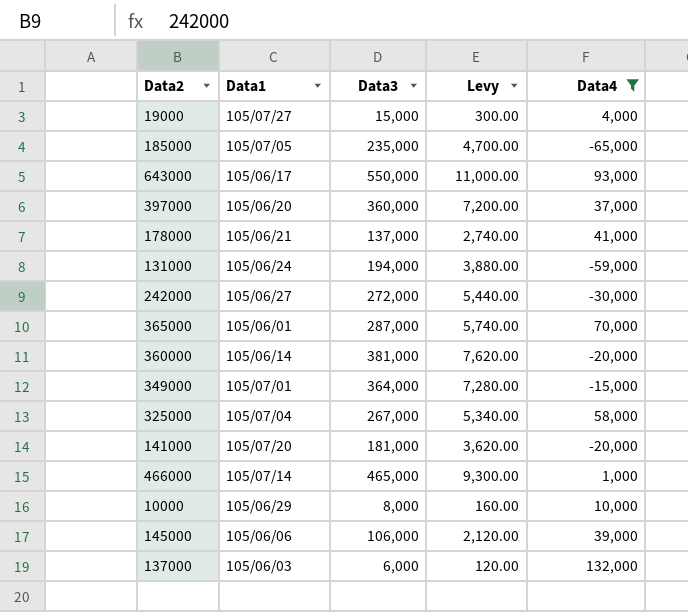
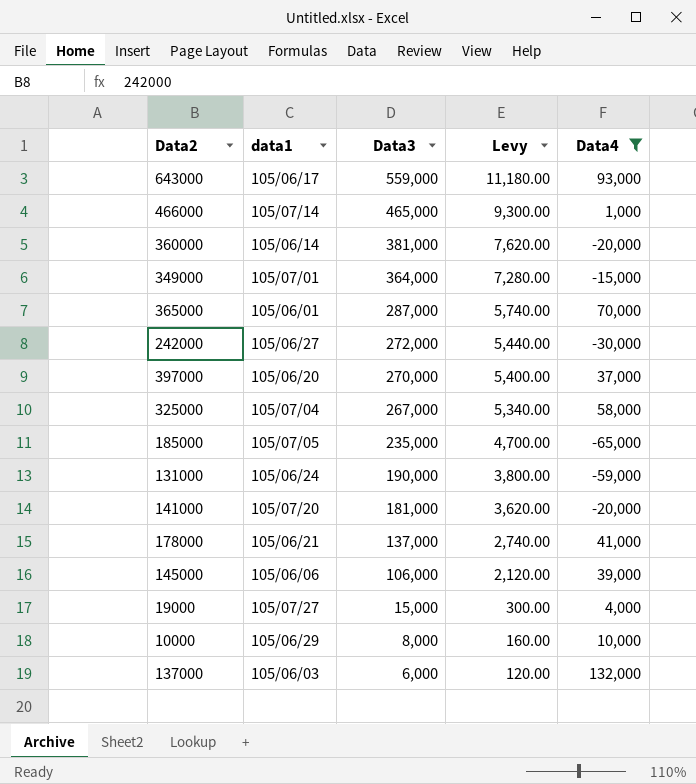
row order: none -> Data3 descending
column name: Data1 -> data1
643000 | Data3: 550,000 -> 559,000
643000 | Levy: 11,000.00 -> 11,180.00
397000 | Data3: 360,000 -> 270,000
397000 | Levy: 7,200.00 -> 5,400.00
131000 | Data3: 194,000 -> 190,000
131000 | Levy: 3,880.00 -> 3,800.00

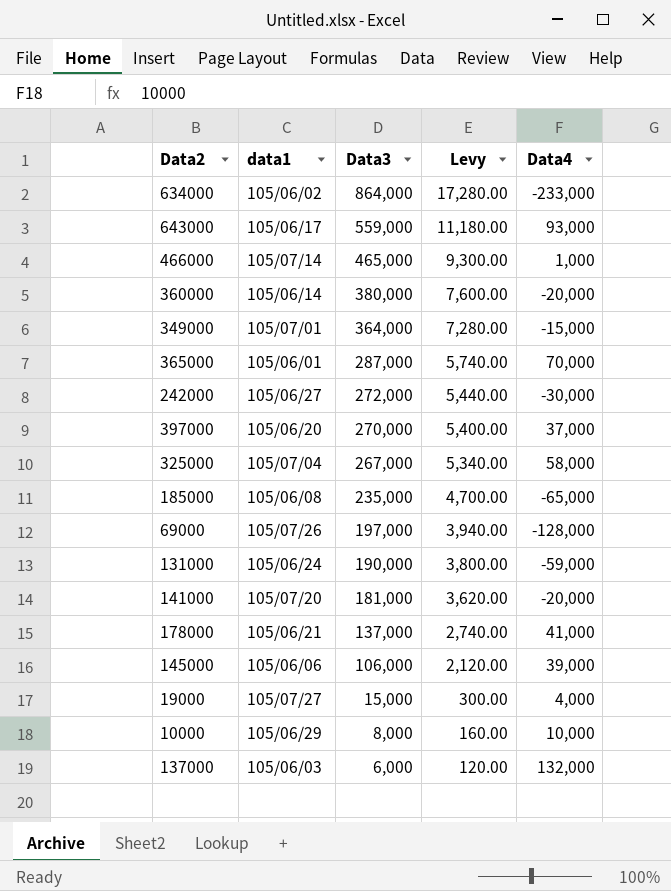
filter: Data4 >= -65,000 -> none
360000 | Data3: 381,000 -> 380,000
360000 | Levy: 7,620.00 -> 7,600.00
185000 | data1: 105/07/05 -> 105/06/08

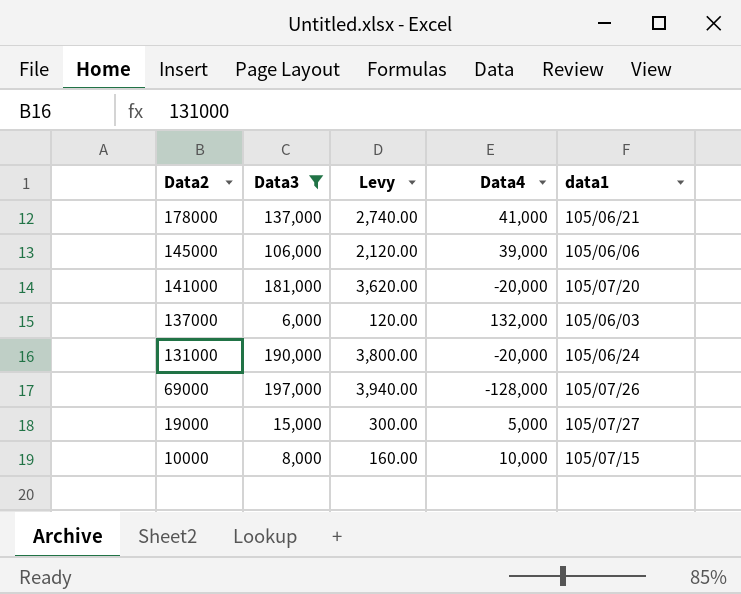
filter: none -> Data3 <= 197,000
row order: Data3 descending -> Data2 descending
column data1 | position: 2 -> 5
131000 | Data4: -59,000 -> -20,000
19000 | Data4: 4,000 -> 5,000
10000 | data1: 105/06/29 -> 105/07/15

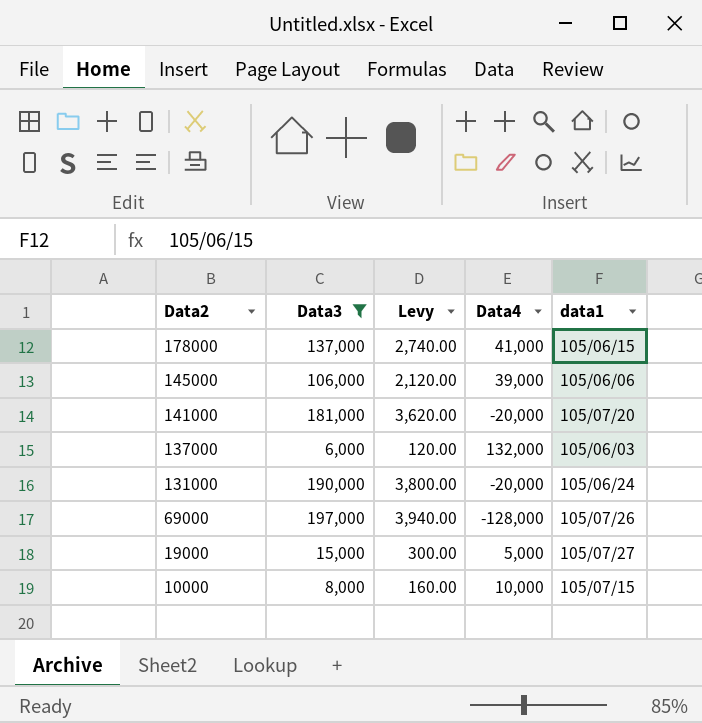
178000 | data1: 105/06/21 -> 105/06/15

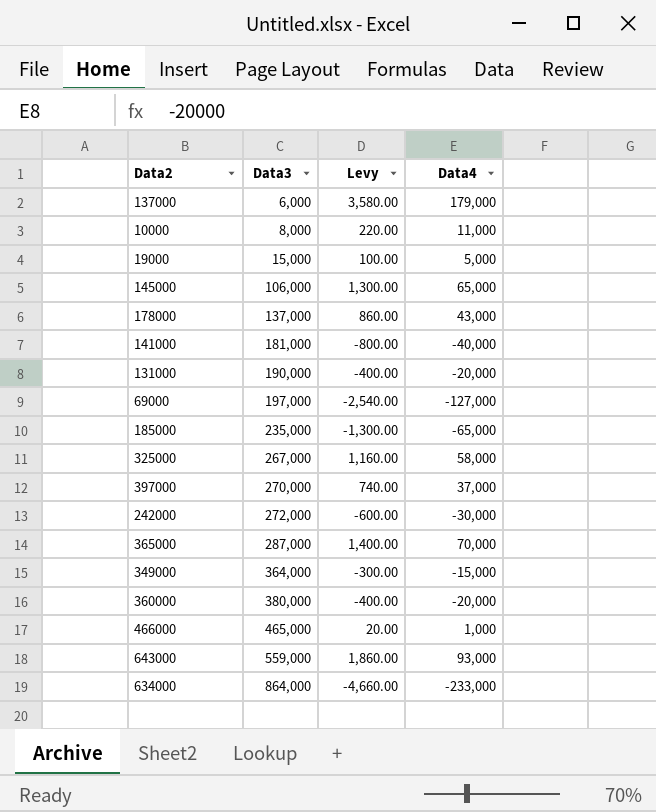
filter: Data3 <= 197,000 -> none
row order: Data2 descending -> Data3 ascending
column data1 | position: 5 -> none
column Levy | formula: [Data3] * 0.02 -> [Data4] * 0.02
137000 | Data4: 132,000 -> 179,000
10000 | Data4: 10,000 -> 11,000
145000 | Data4: 39,000 -> 65,000
178000 | Data4: 41,000 -> 43,000
141000 | Data4: -20,000 -> -40,000
69000 | Data4: -128,000 -> -127,000

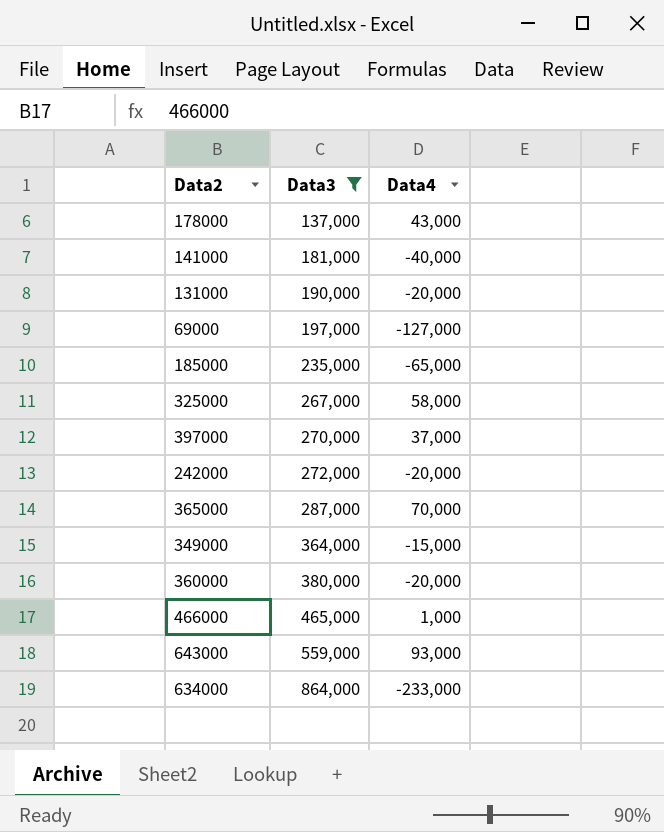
filter: none -> Data3 >= 137,000
column Levy | formula: [Data4] * 0.02 -> none
242000 | Data4: -30,000 -> -20,000

